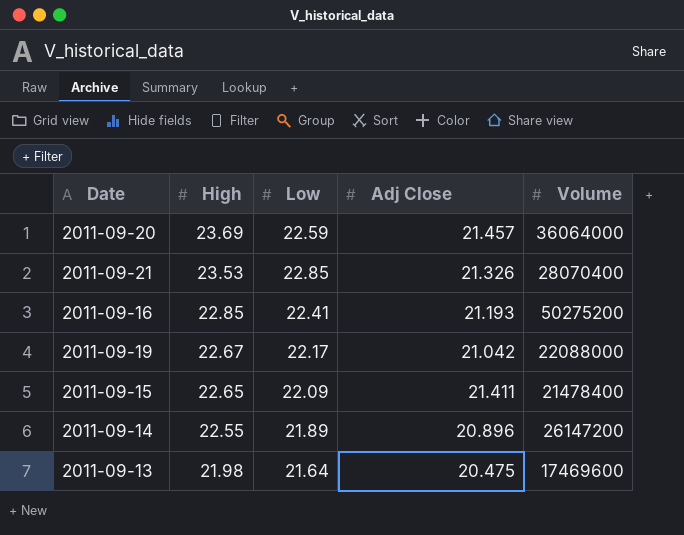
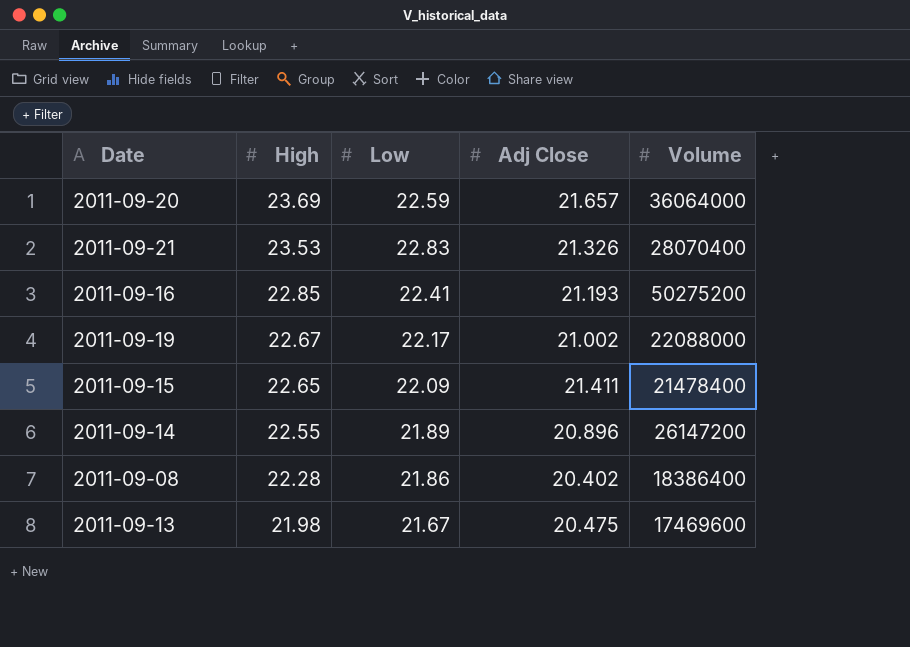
2011-09-20 | Adj Close: 21.457 -> 21.657
2011-09-21 | Low: 22.85 -> 22.83
2011-09-19 | Adj Close: 21.042 -> 21.002
row 2011-09-08: none -> 22.28 | 21.86 | 20.402 | 18386400
2011-09-13 | Low: 21.64 -> 21.67

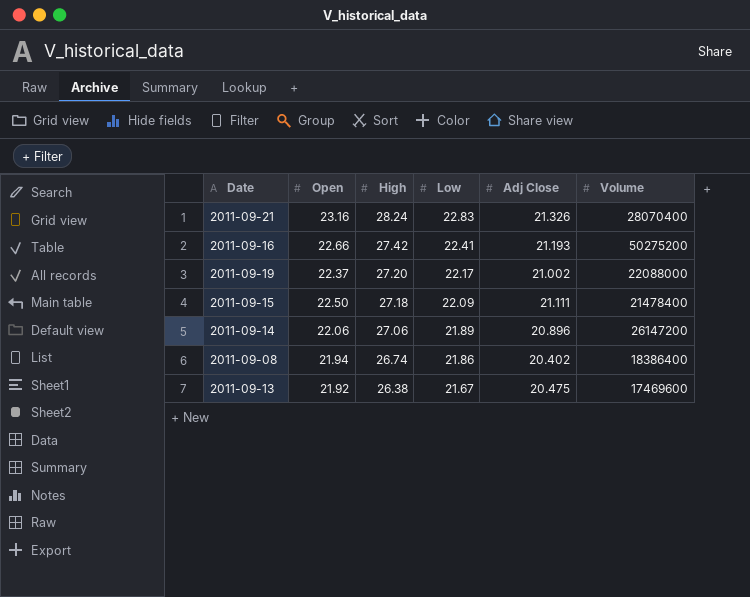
column Open | position: none -> 2
row 2011-09-20: 23.69 | 22.59 | 21.657 | 36064000 -> none
2011-09-21 | High: 23.53 -> 28.24
2011-09-16 | High: 22.85 -> 27.42
2011-09-19 | High: 22.67 -> 27.20
2011-09-15 | High: 22.65 -> 27.18
2011-09-15 | Adj Close: 21.411 -> 21.111
2011-09-14 | High: 22.55 -> 27.06
2011-09-08 | High: 22.28 -> 26.74
2011-09-13 | High: 21.98 -> 26.38

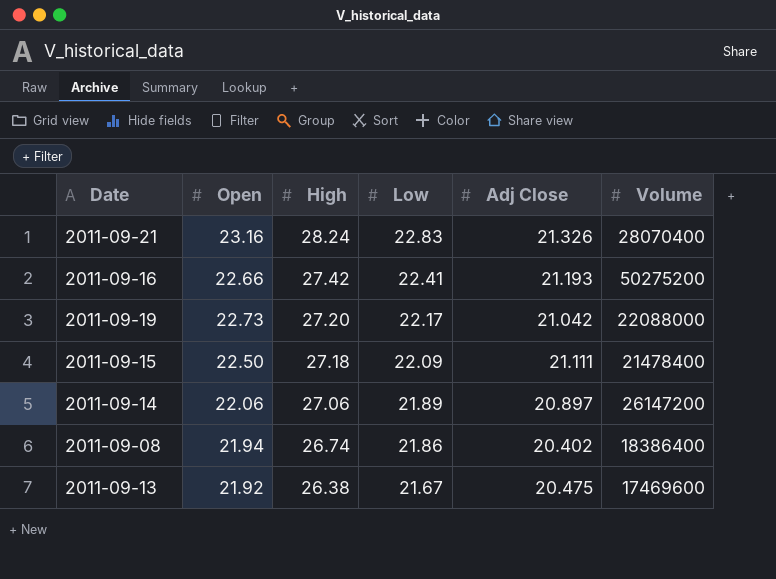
2011-09-19 | Open: 22.37 -> 22.73
2011-09-19 | Adj Close: 21.002 -> 21.042
2011-09-14 | Adj Close: 20.896 -> 20.897

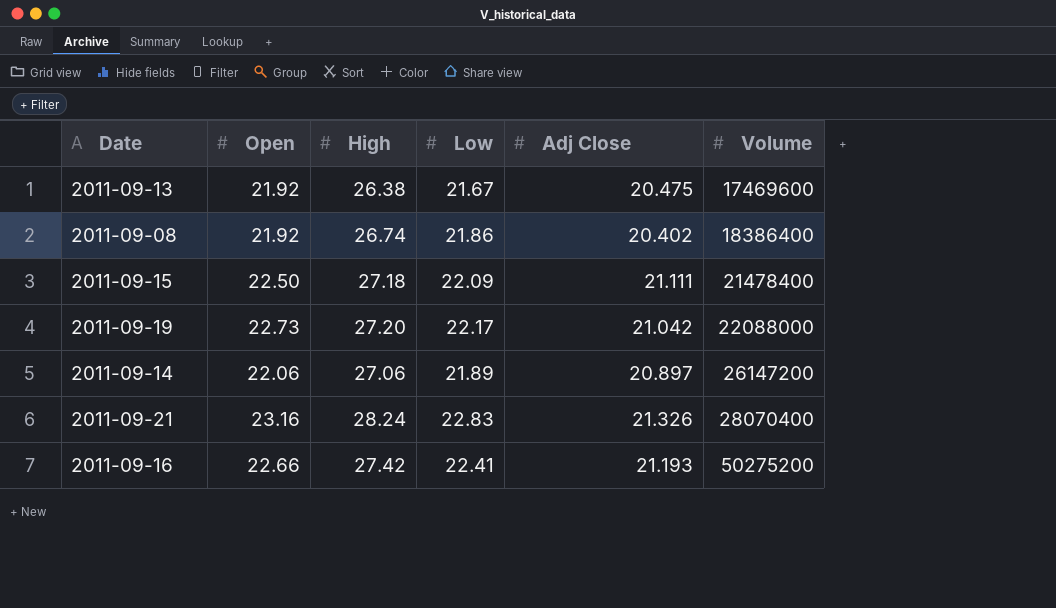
row order: High descending -> Volume ascending
2011-09-08 | Open: 21.94 -> 21.92

